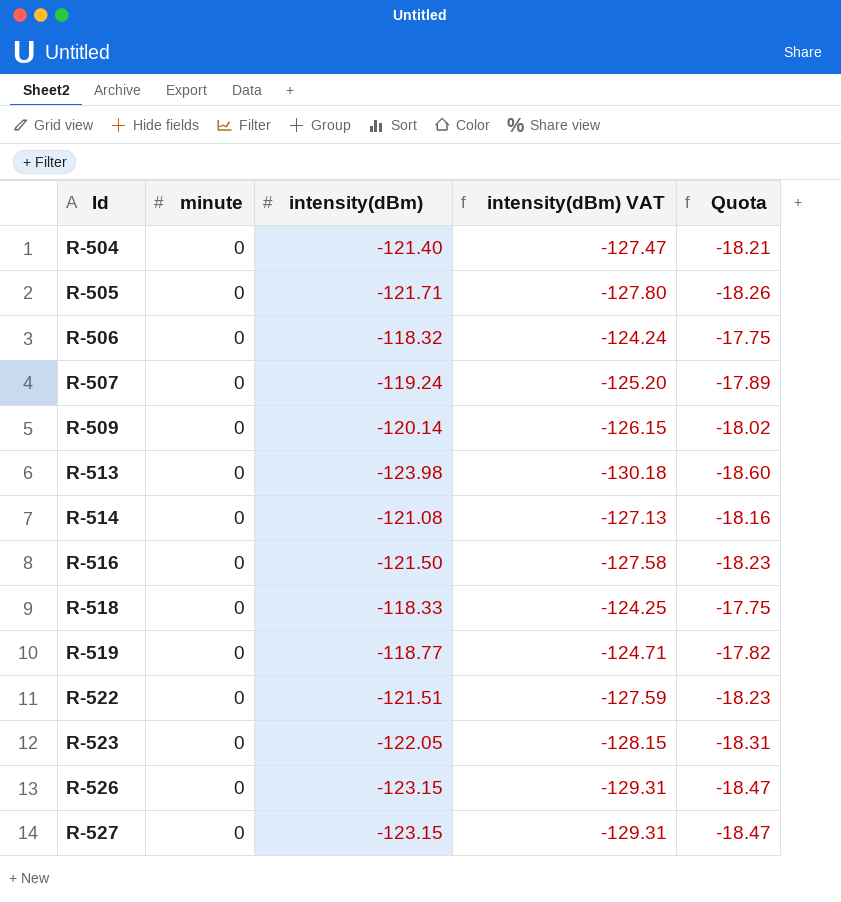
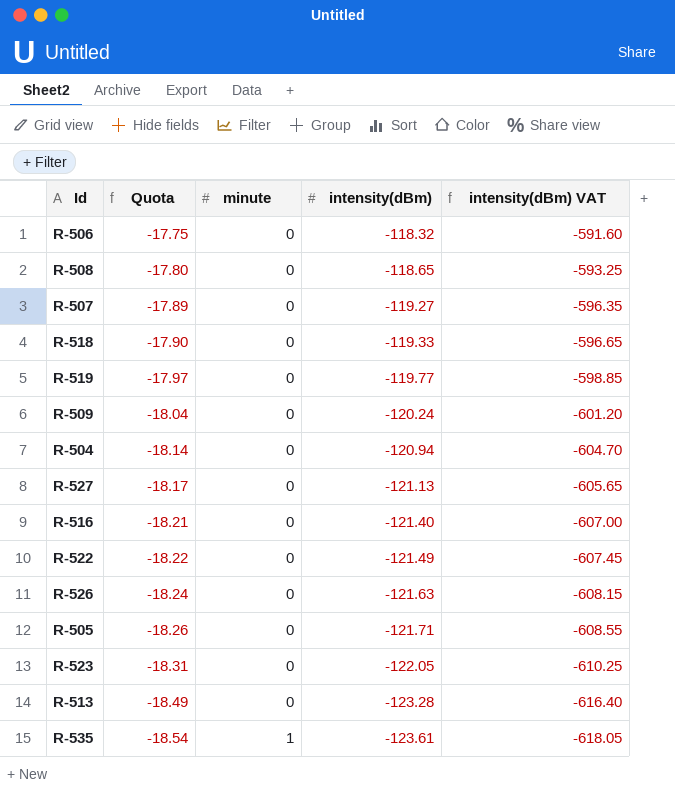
row order: Id ascending -> Quota descending
column Quota | position: 5 -> 2
column intensity(dBm) VAT | formula: [intensity(dBm)] * 1.05 -> [intensity(dBm)] * 5
row R-514: 0 | -121.08 | -127.13 | -18.16 -> none
row R-508: none -> -17.80 | 0 | -118.65 | -593.25
R-507 | intensity(dBm): -119.24 -> -119.27
R-518 | Quota: -17.75 -> -17.90
R-518 | intensity(dBm): -118.33 -> -119.33
R-519 | Quota: -17.82 -> -17.97
R-519 | intensity(dBm): -118.77 -> -119.77
R-509 | Quota: -18.02 -> -18.04
R-509 | intensity(dBm): -120.14 -> -120.24
R-504 | Quota: -18.21 -> -18.14
R-504 | intensity(dBm): -121.40 -> -120.94
R-527 | Quota: -18.47 -> -18.17
R-527 | intensity(dBm): -123.15 -> -121.13
R-516 | Quota: -18.23 -> -18.21
R-516 | intensity(dBm): -121.50 -> -121.40
R-522 | Quota: -18.23 -> -18.22
R-522 | intensity(dBm): -121.51 -> -121.49
R-526 | Quota: -18.47 -> -18.24
R-526 | intensity(dBm): -123.15 -> -121.63
R-513 | Quota: -18.60 -> -18.49
R-513 | intensity(dBm): -123.98 -> -123.28
row R-535: none -> -18.54 | 1 | -123.61 | -618.05

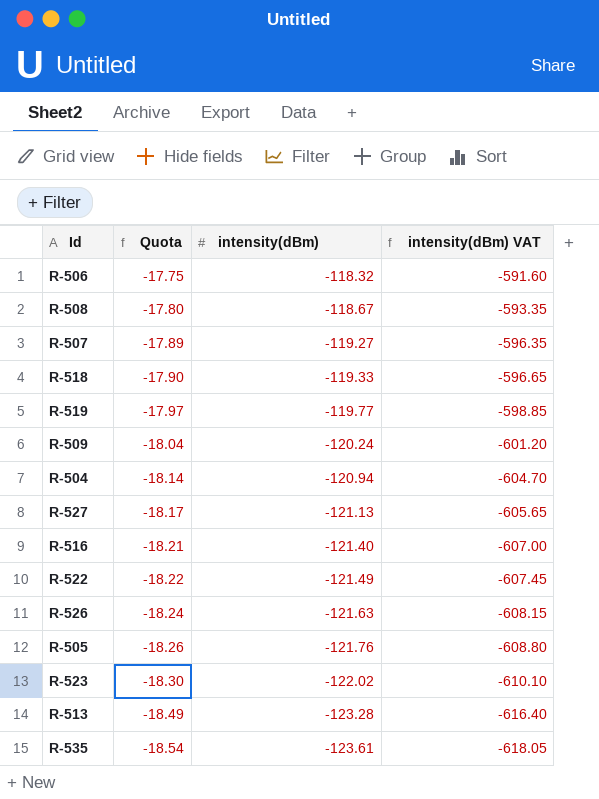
column minute | position: 3 -> none
R-508 | intensity(dBm): -118.65 -> -118.67
R-508 | intensity(dBm) VAT: -593.25 -> -593.35
R-505 | intensity(dBm): -121.71 -> -121.76
R-505 | intensity(dBm) VAT: -608.55 -> -608.80
R-523 | Quota: -18.31 -> -18.30
R-523 | intensity(dBm): -122.05 -> -122.02
R-523 | intensity(dBm) VAT: -610.25 -> -610.10

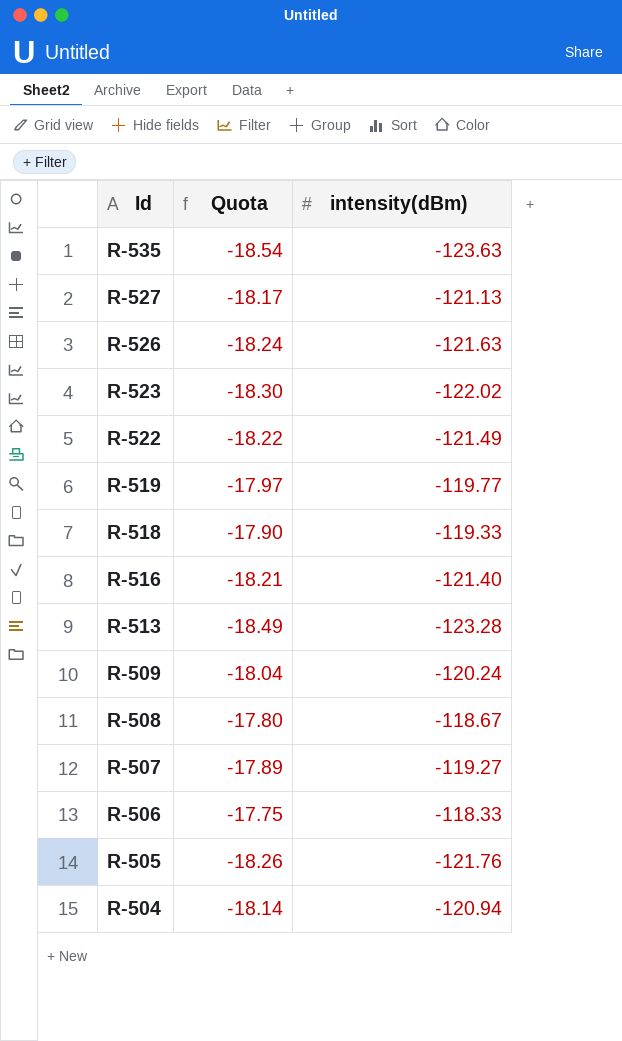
row order: Quota descending -> Id descending
column intensity(dBm) VAT | formula: [intensity(dBm)] * 5 -> none
R-535 | intensity(dBm): -123.61 -> -123.63
R-506 | intensity(dBm): -118.32 -> -118.33

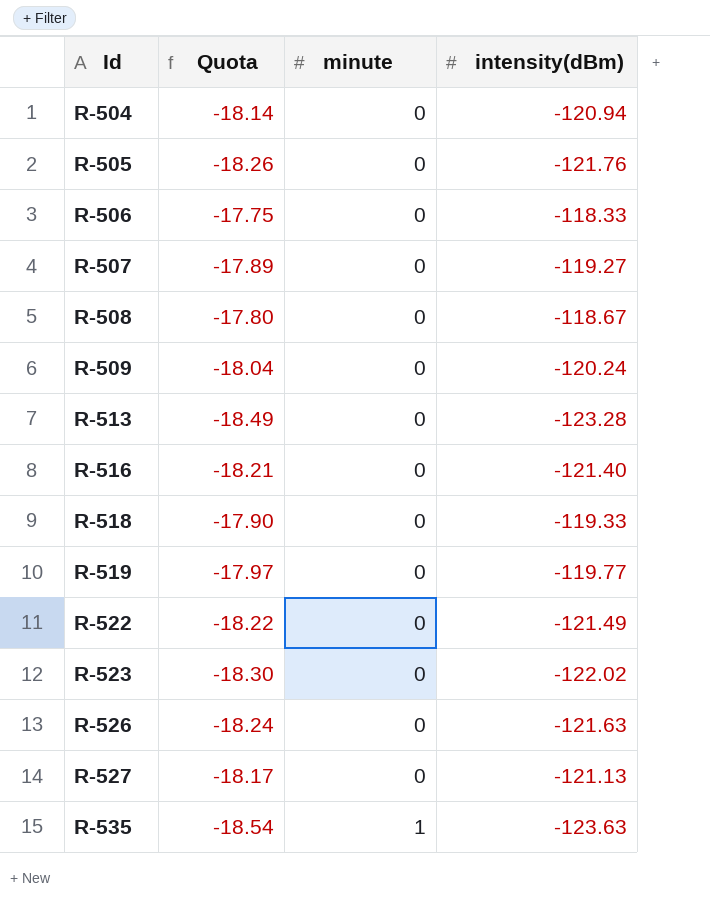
row order: Id descending -> Id ascending
column minute | position: none -> 3

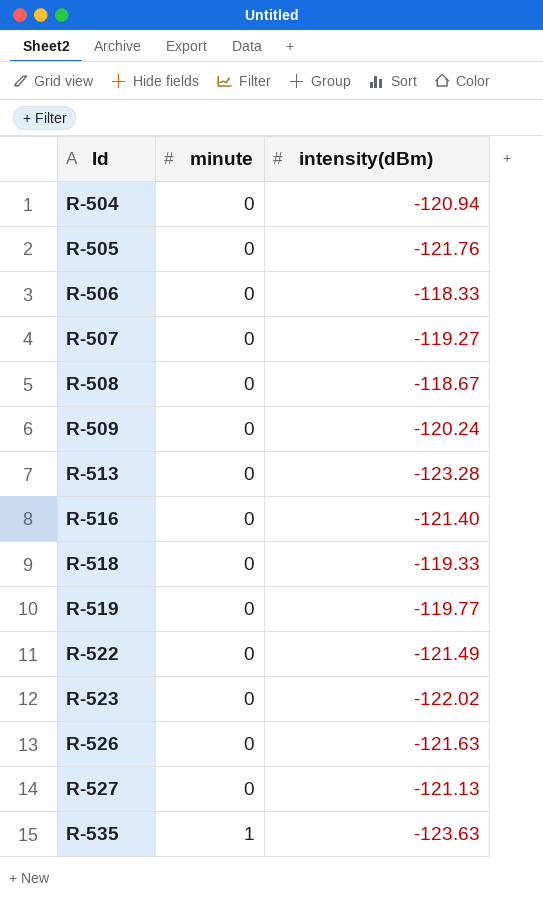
column Quota | formula: [intensity(dBm)] * 0.15 -> none

